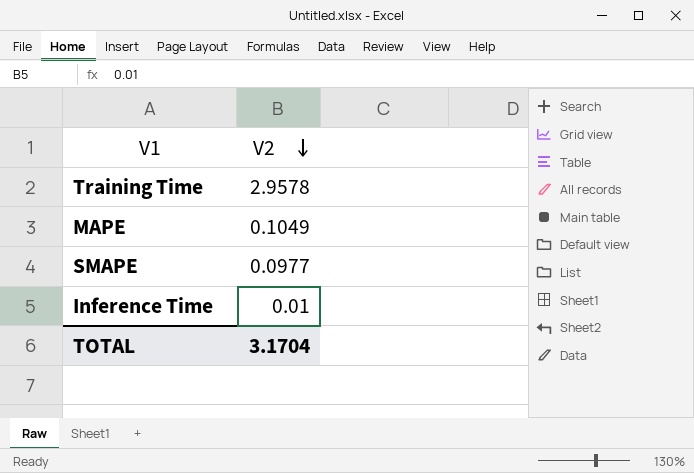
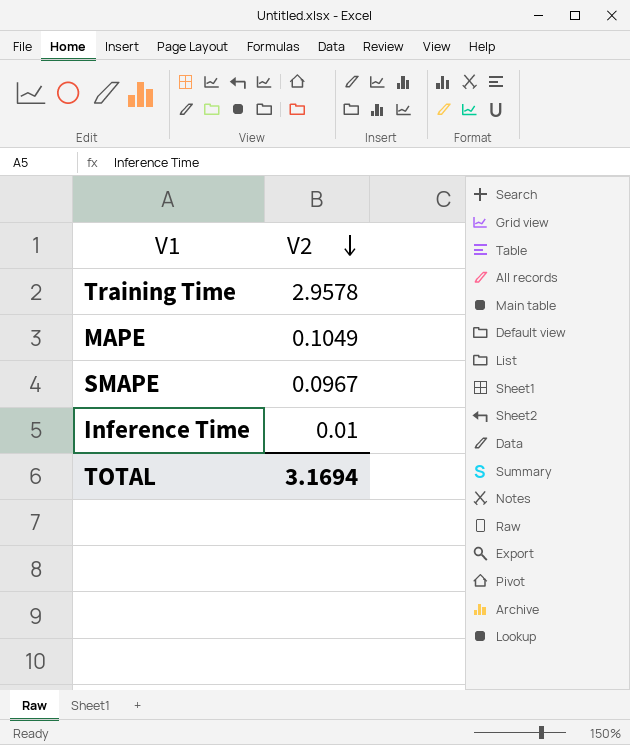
SMAPE | V2: 0.0977 -> 0.0967
TOTAL | V2: 3.1704 -> 3.1694

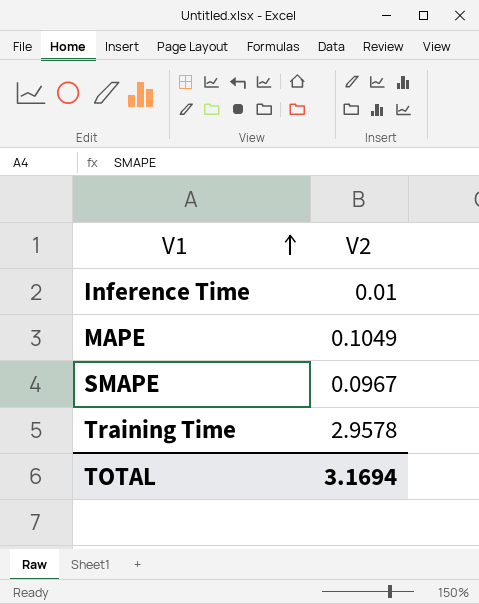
row order: V2 descending -> V1 ascending

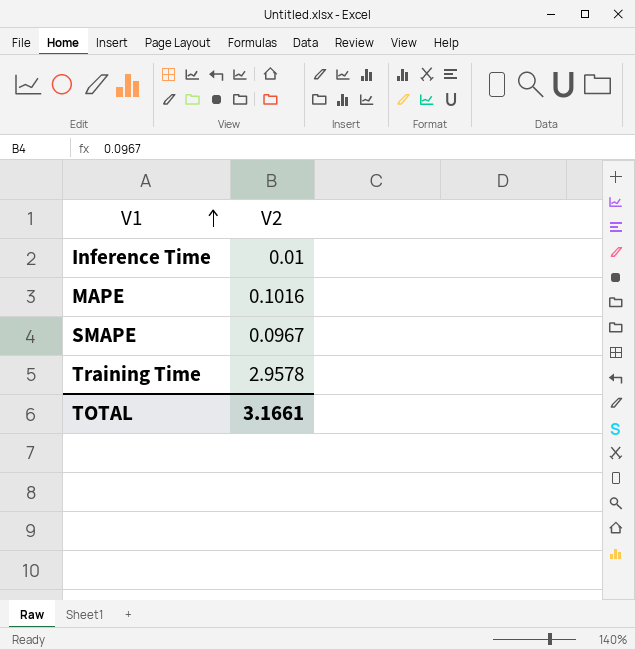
MAPE | V2: 0.1049 -> 0.1016
TOTAL | V2: 3.1694 -> 3.1661

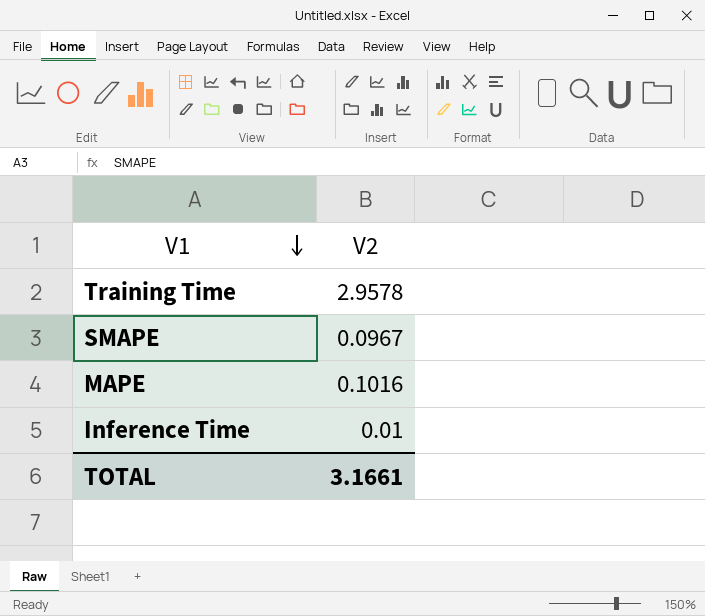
row order: V1 ascending -> V1 descending

